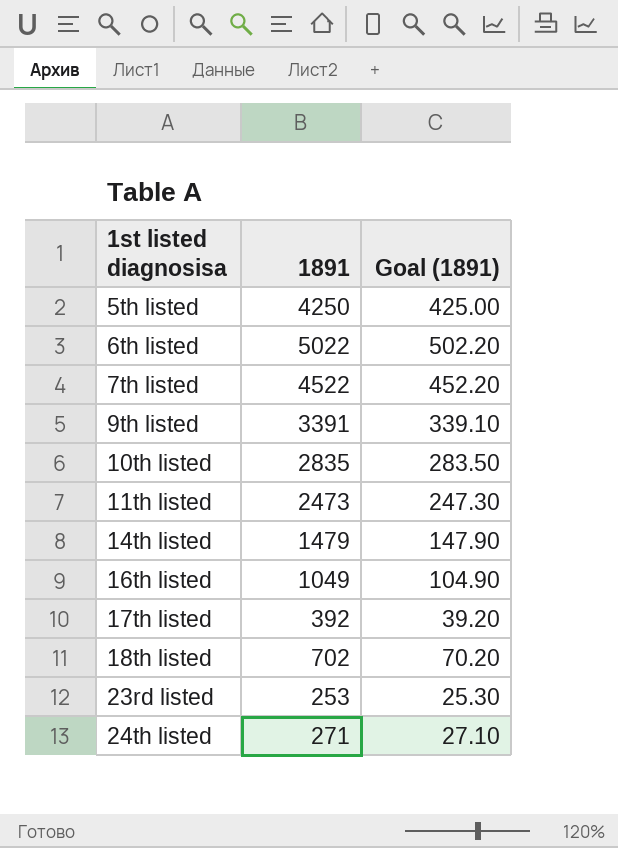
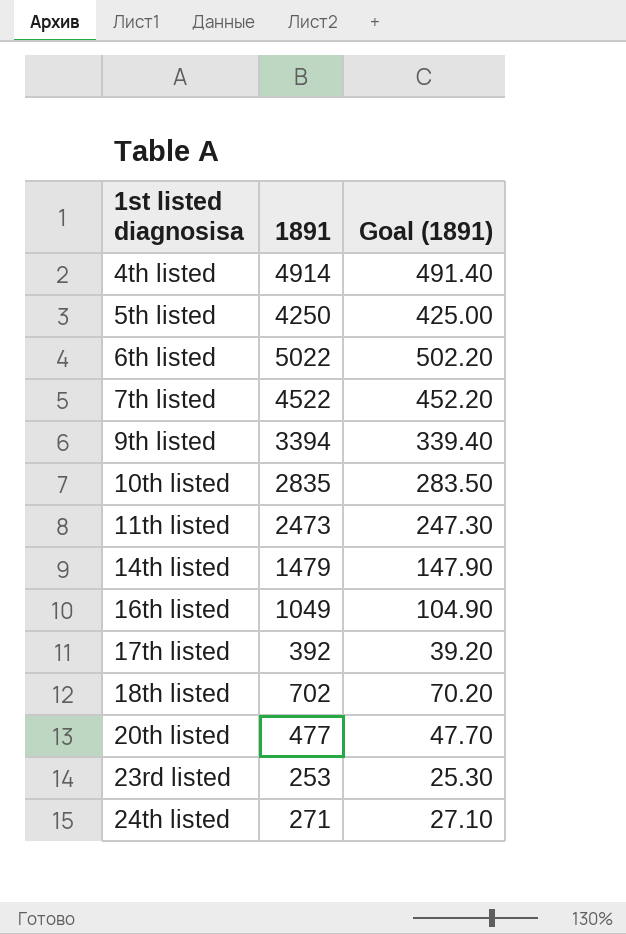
row 4th listed: none -> 4914 | 491.40
9th listed | 1891: 3391 -> 3394
9th listed | Goal (1891): 339.10 -> 339.40
row 20th listed: none -> 477 | 47.70

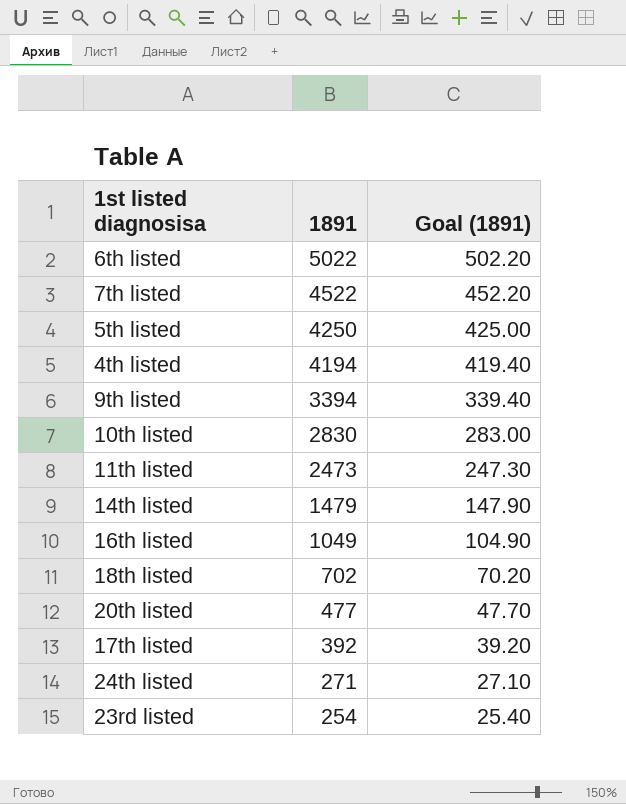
row order: 1st listed diagnosisa ascending -> 1891 descending
4th listed | 1891: 4914 -> 4194
4th listed | Goal (1891): 491.40 -> 419.40
10th listed | 1891: 2835 -> 2830
10th listed | Goal (1891): 283.50 -> 283.00
23rd listed | 1891: 253 -> 254
23rd listed | Goal (1891): 25.30 -> 25.40

